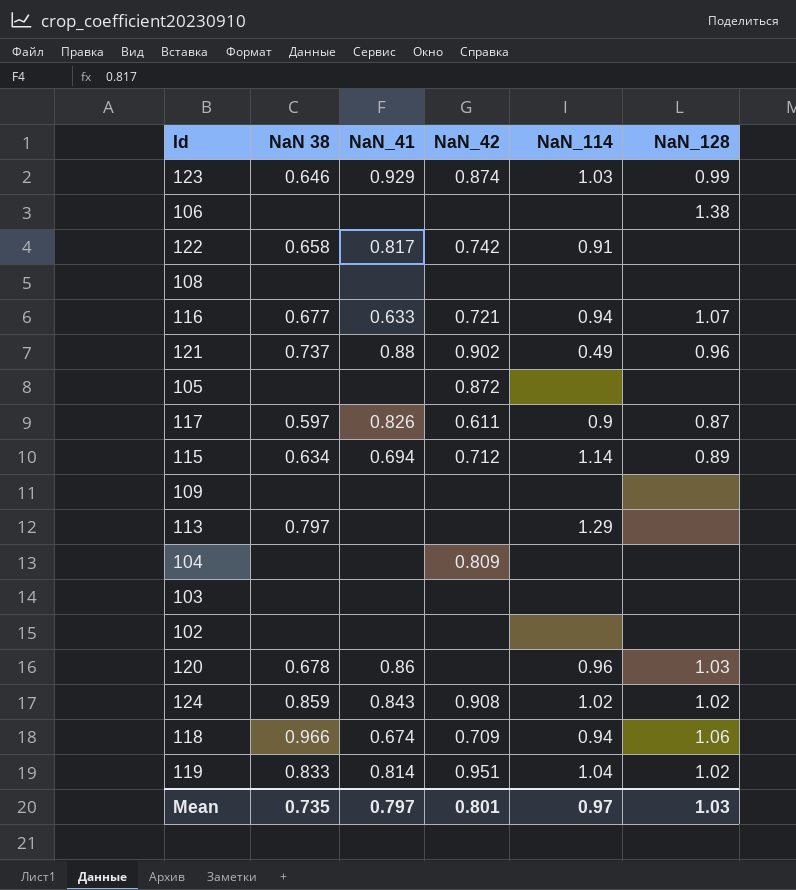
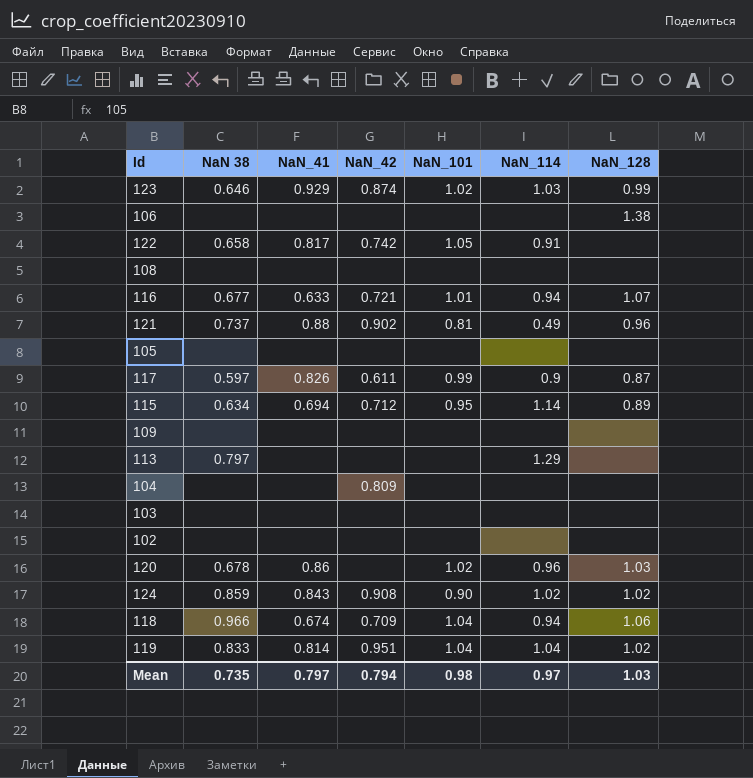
column NaN_101 | position: none -> 5
105 | NaN_42: 0.872 -> none
Mean | NaN_42: 0.801 -> 0.794

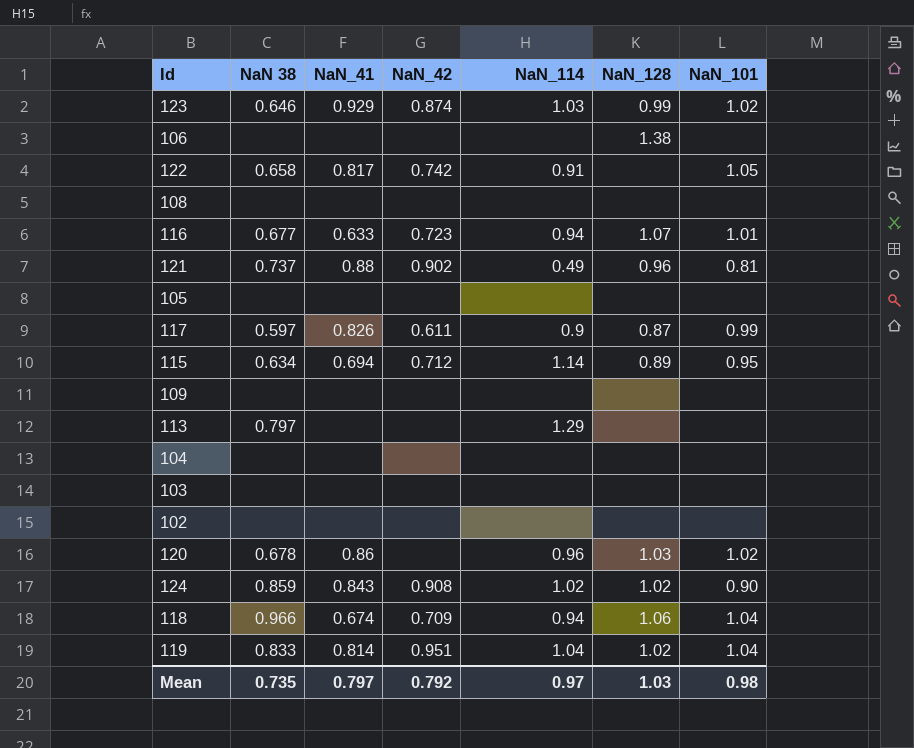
column NaN_101 | position: 5 -> 7
116 | NaN_42: 0.721 -> 0.723
104 | NaN_42: 0.809 -> none
Mean | NaN_42: 0.794 -> 0.792

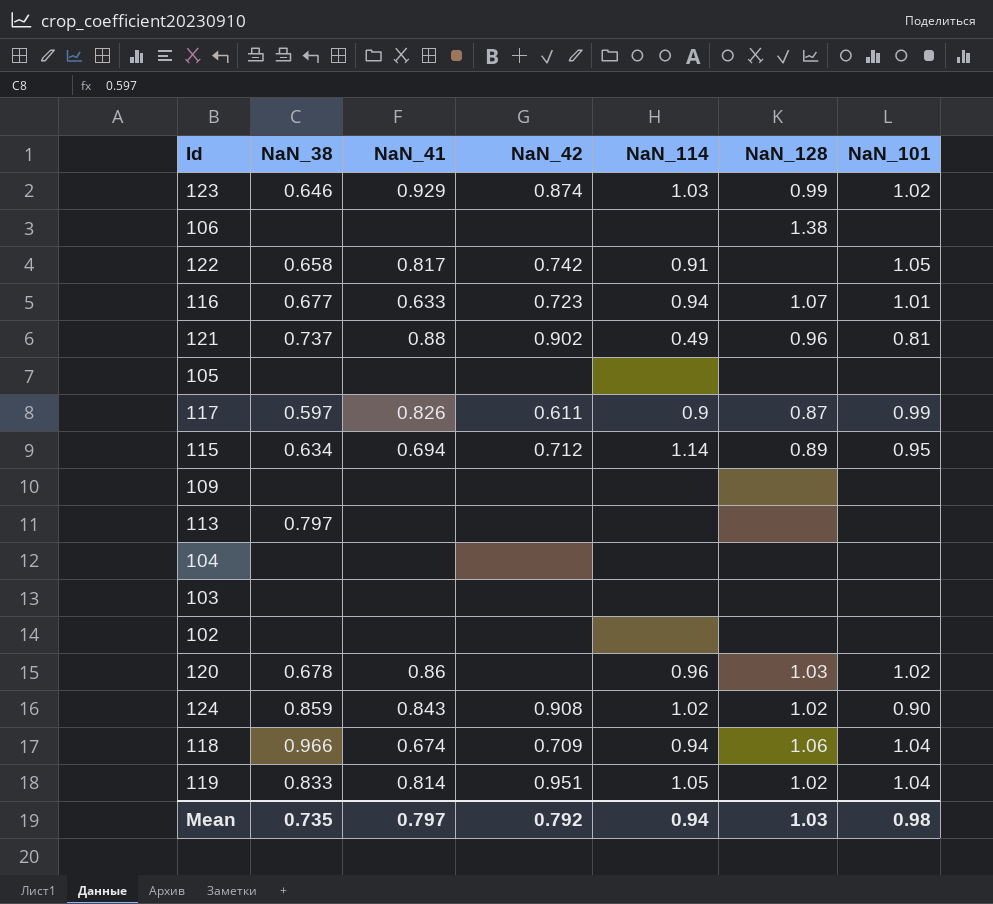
column name: NaN 38 -> NaN_38
row 108: none | none | none | none | none | none -> none
113 | NaN_114: 1.29 -> none
119 | NaN_114: 1.04 -> 1.05
Mean | NaN_114: 0.97 -> 0.94

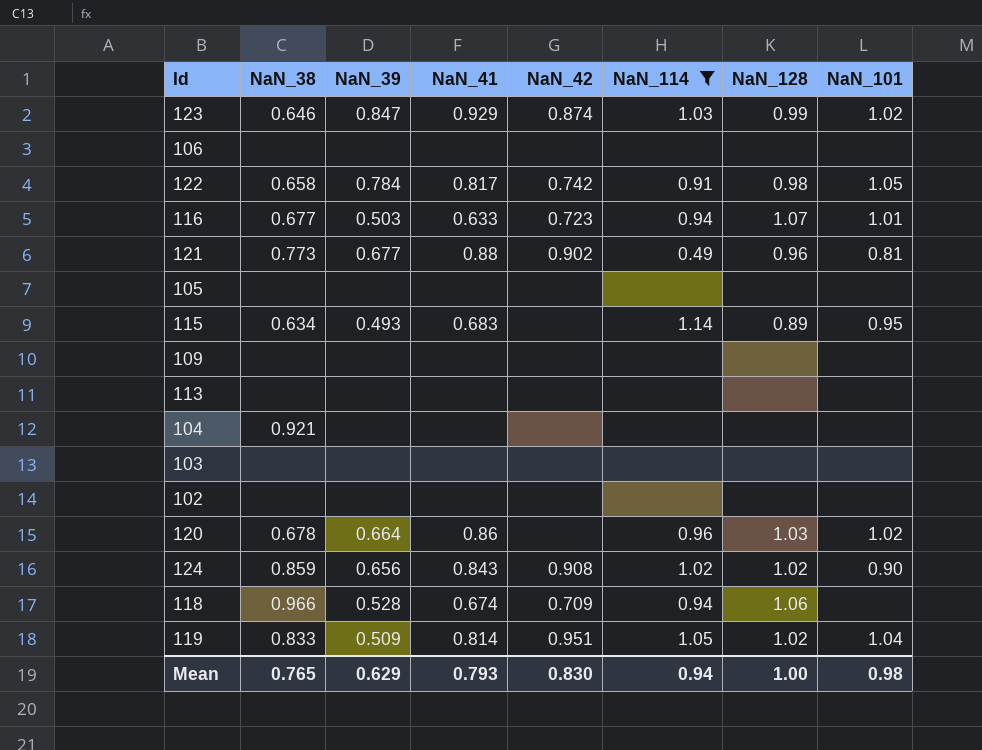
filter: none -> NaN_114 != 0.9
column NaN_39 | position: none -> 3
106 | NaN_128: 1.38 -> none
122 | NaN_128: none -> 0.98
121 | NaN_38: 0.737 -> 0.773
115 | NaN_41: 0.694 -> 0.683
115 | NaN_42: 0.712 -> none
113 | NaN_38: 0.797 -> none
104 | NaN_38: none -> 0.921
118 | NaN_101: 1.04 -> none
Mean | NaN_38: 0.735 -> 0.765
Mean | NaN_41: 0.797 -> 0.793
Mean | NaN_42: 0.792 -> 0.830
Mean | NaN_128: 1.03 -> 1.00

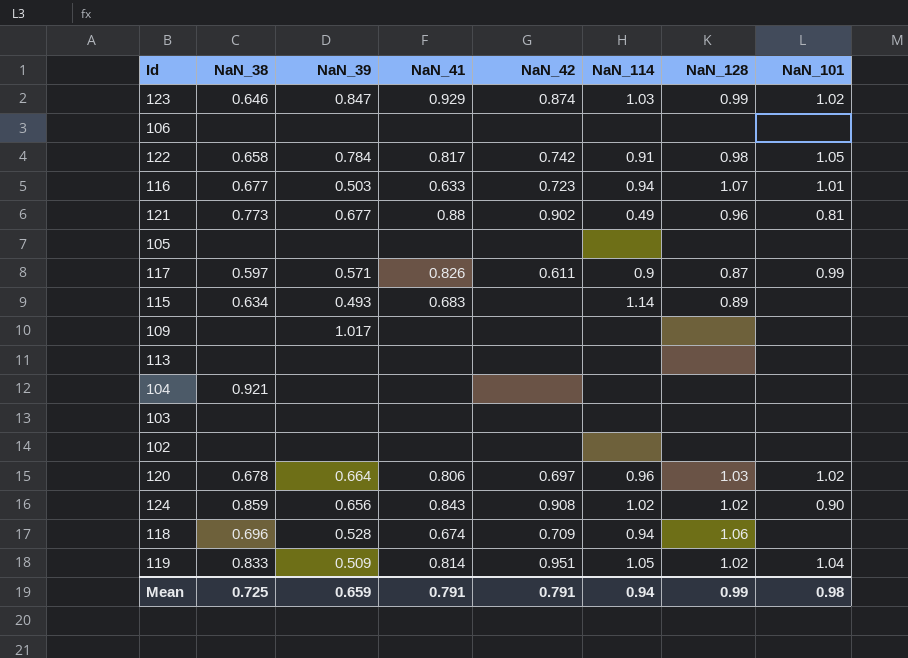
filter: NaN_114 != 0.9 -> none
115 | NaN_101: 0.95 -> none
109 | NaN_39: none -> 1.017
120 | NaN_41: 0.86 -> 0.806
120 | NaN_42: none -> 0.697
118 | NaN_38: 0.966 -> 0.696
Mean | NaN_38: 0.765 -> 0.725
Mean | NaN_39: 0.629 -> 0.659
Mean | NaN_41: 0.793 -> 0.791
Mean | NaN_42: 0.830 -> 0.791
Mean | NaN_128: 1.00 -> 0.99

